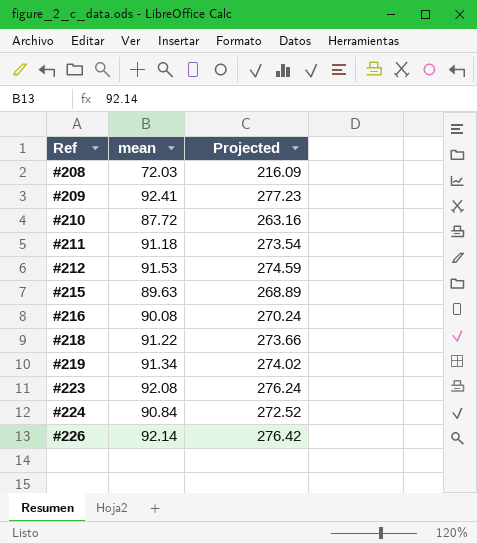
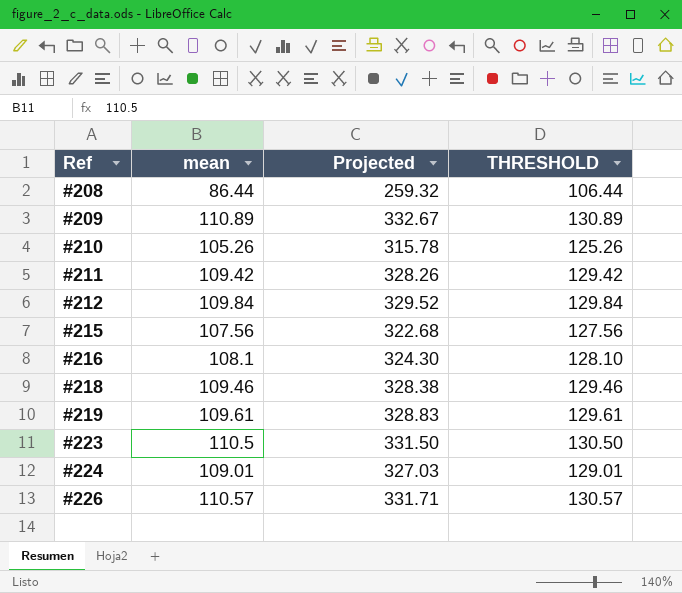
column THRESHOLD | formula: none -> [mean] + 20
#208 | mean: 72.03 -> 86.44
#208 | Projected: 216.09 -> 259.32
#209 | mean: 92.41 -> 110.89
#209 | Projected: 277.23 -> 332.67
#210 | mean: 87.72 -> 105.26
#210 | Projected: 263.16 -> 315.78
#211 | mean: 91.18 -> 109.42
#211 | Projected: 273.54 -> 328.26
#212 | mean: 91.53 -> 109.84
#212 | Projected: 274.59 -> 329.52
#215 | mean: 89.63 -> 107.56
#215 | Projected: 268.89 -> 322.68
#216 | mean: 90.08 -> 108.1
#216 | Projected: 270.24 -> 324.30
#218 | mean: 91.22 -> 109.46
#218 | Projected: 273.66 -> 328.38
#219 | mean: 91.34 -> 109.61
#219 | Projected: 274.02 -> 328.83
#223 | mean: 92.08 -> 110.5
#223 | Projected: 276.24 -> 331.50
#224 | mean: 90.84 -> 109.01
#224 | Projected: 272.52 -> 327.03
#226 | mean: 92.14 -> 110.57
#226 | Projected: 276.42 -> 331.71

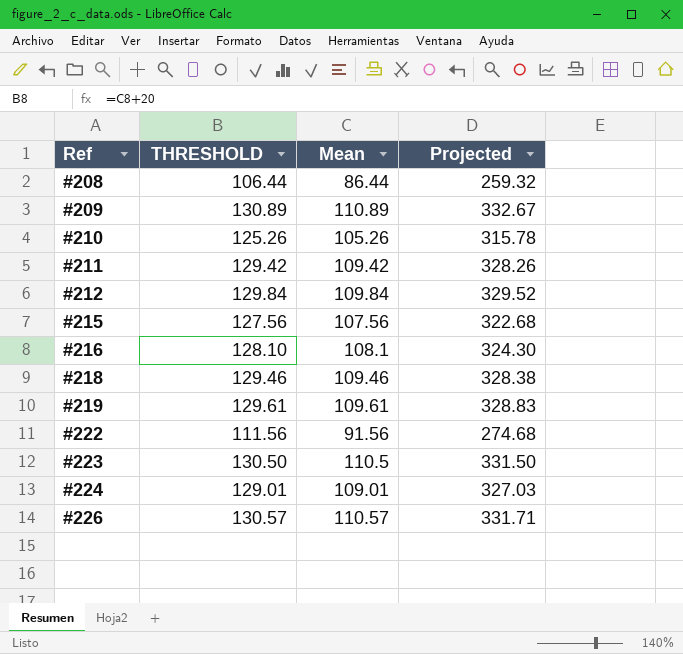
column THRESHOLD | position: 4 -> 2
column name: mean -> Mean
row #222: none -> 111.56 | 91.56 | 274.68

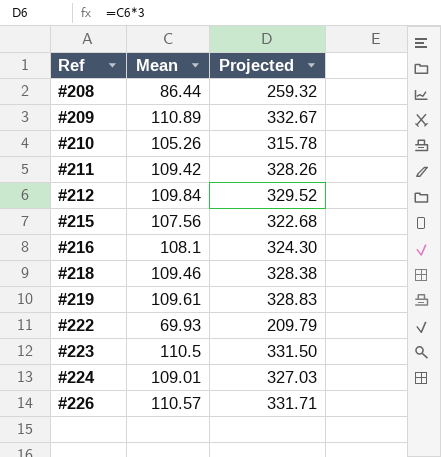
column THRESHOLD | formula: [Mean] + 20 -> none
#222 | Mean: 91.56 -> 69.93
#222 | Projected: 274.68 -> 209.79

